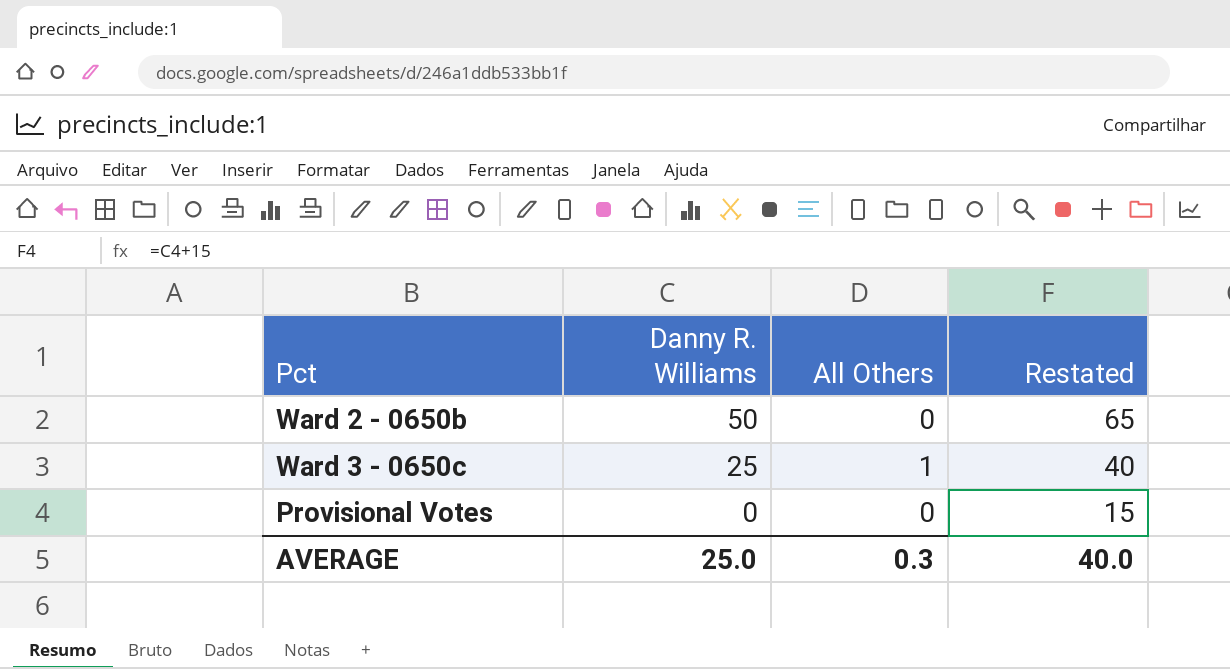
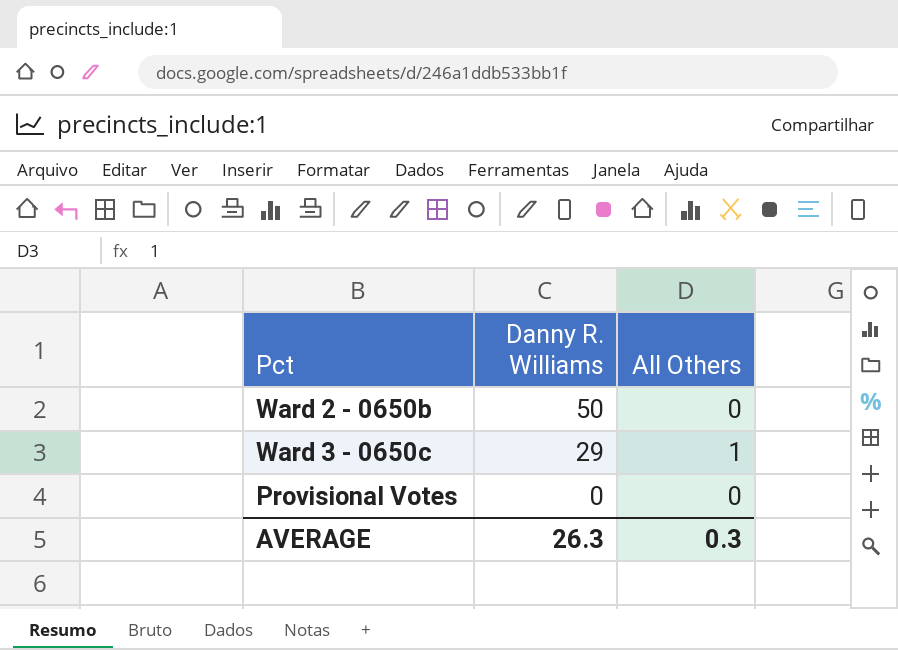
column Restated | formula: [Danny R. Williams] + 15 -> none
Ward 3 - 0650c | Danny R. Williams: 25 -> 29
AVERAGE | Danny R. Williams: 25.0 -> 26.3

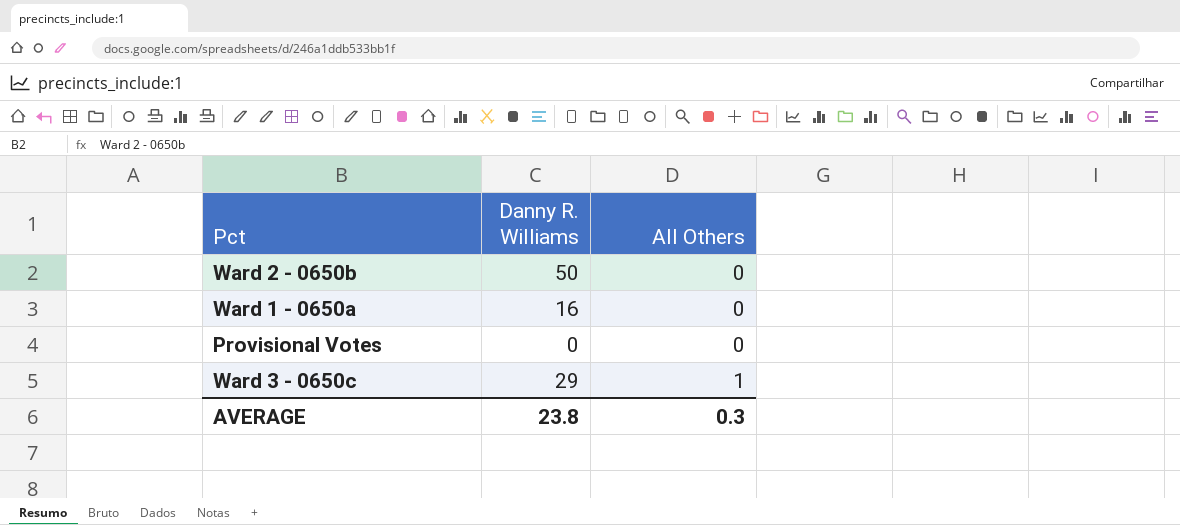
row order: Danny R. Williams descending -> All Others ascending
row Ward 1 - 0650a: none -> 16 | 0
AVERAGE | Danny R. Williams: 26.3 -> 23.8

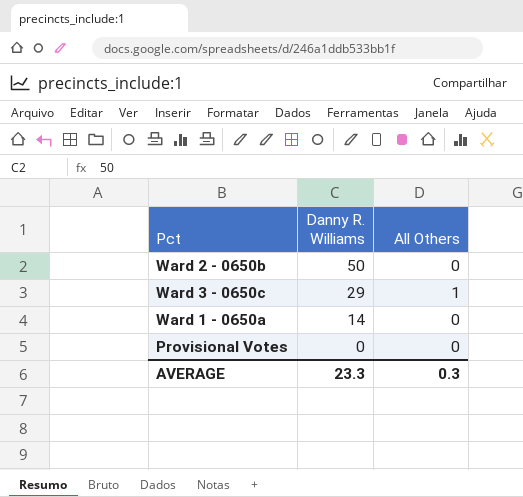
row order: All Others ascending -> Danny R. Williams descending
Ward 1 - 0650a | Danny R. Williams: 16 -> 14
AVERAGE | Danny R. Williams: 23.8 -> 23.3

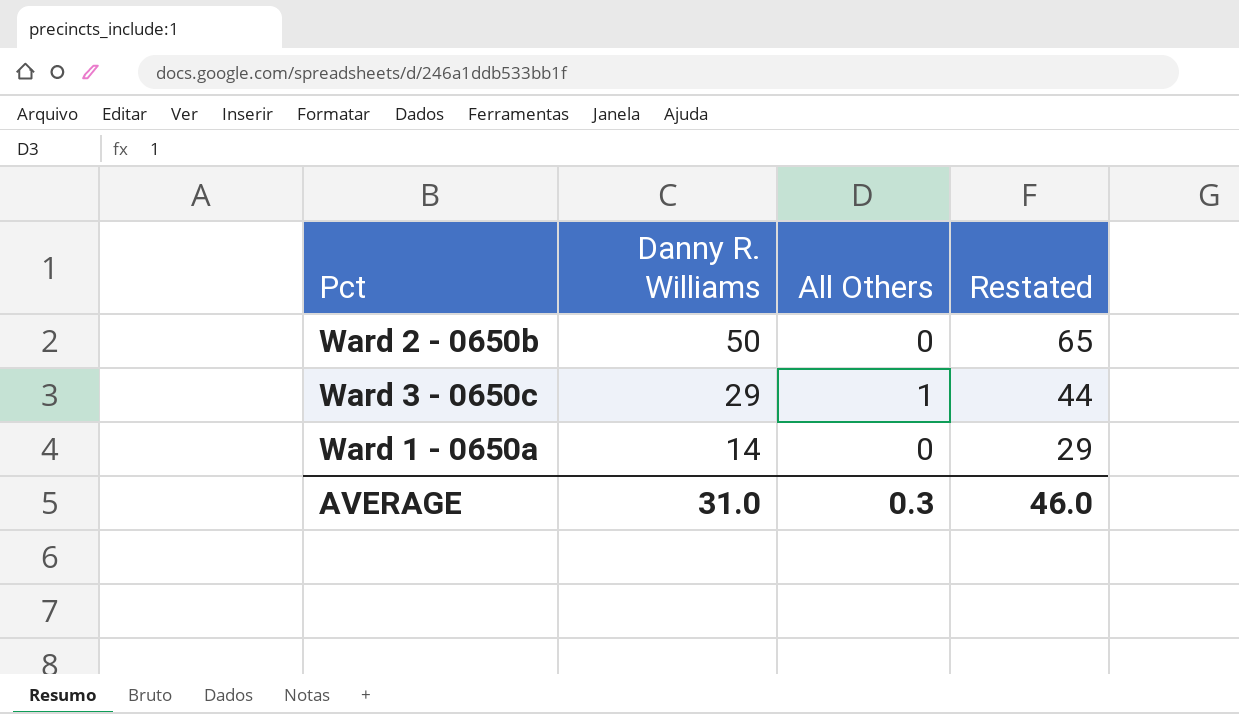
column Restated | formula: none -> [Danny R. Williams] + 15
row Provisional Votes: 0 | 0 -> none
AVERAGE | Danny R. Williams: 23.3 -> 31.0

